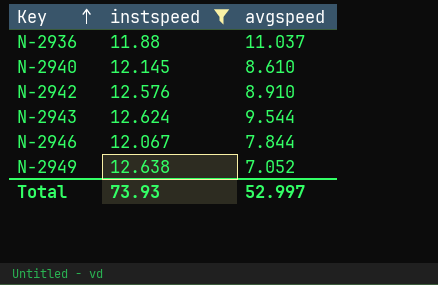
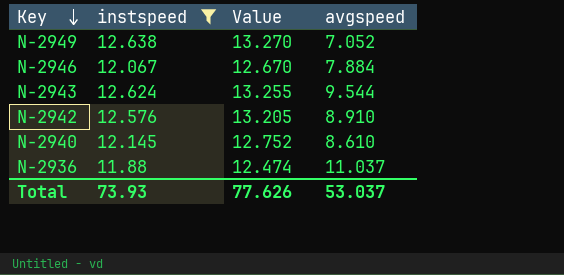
row order: Key ascending -> Key descending
column Value | formula: none -> [instspeed] * 1.05
N-2946 | avgspeed: 7.844 -> 7.884
Total | avgspeed: 52.997 -> 53.037

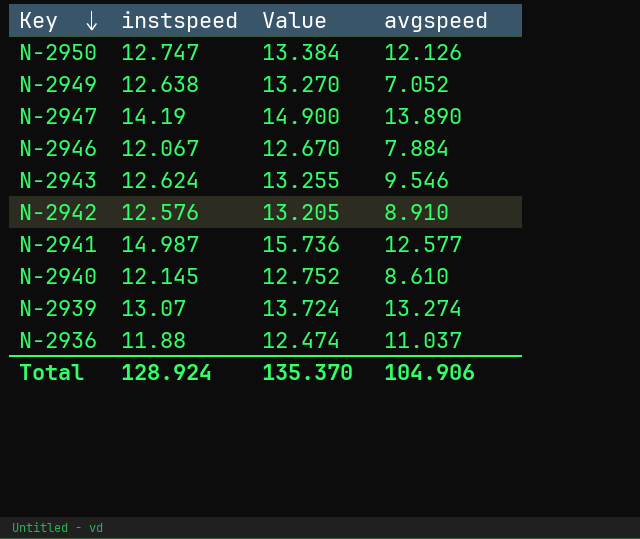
filter: instspeed <= 12.638 -> none
N-2943 | avgspeed: 9.544 -> 9.546
Total | instspeed: 73.93 -> 128.924
Total | Value: 77.626 -> 135.370
Total | avgspeed: 53.037 -> 104.906

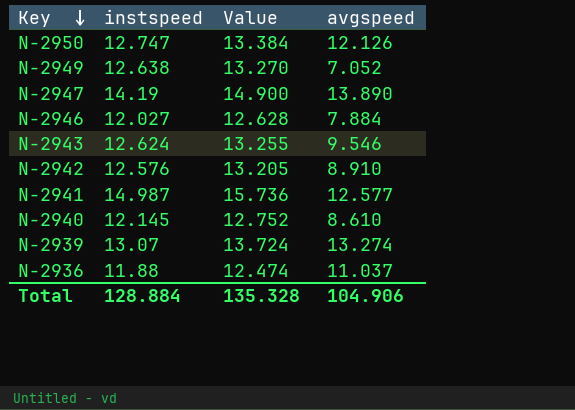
N-2946 | instspeed: 12.067 -> 12.027
N-2946 | Value: 12.670 -> 12.628
Total | instspeed: 128.924 -> 128.884
Total | Value: 135.370 -> 135.328

